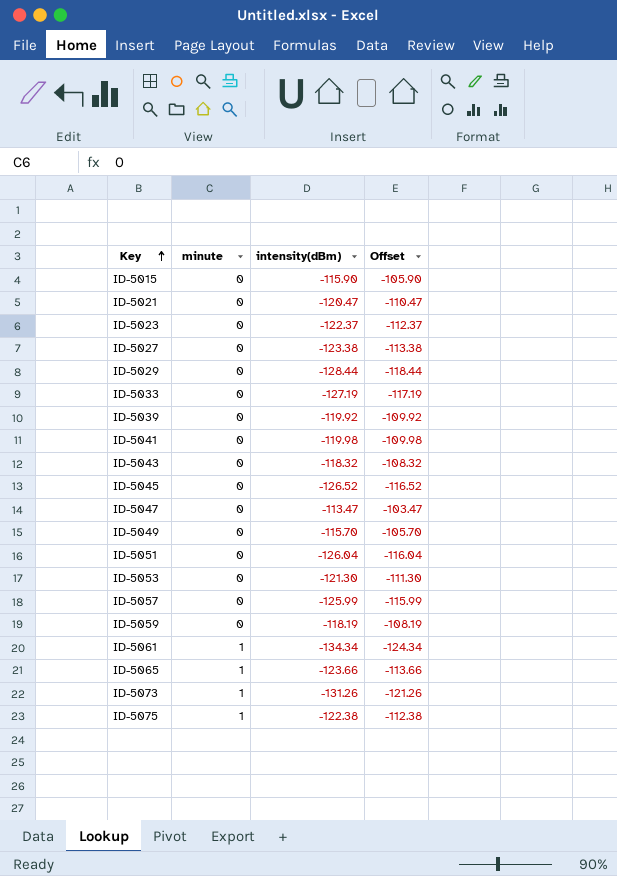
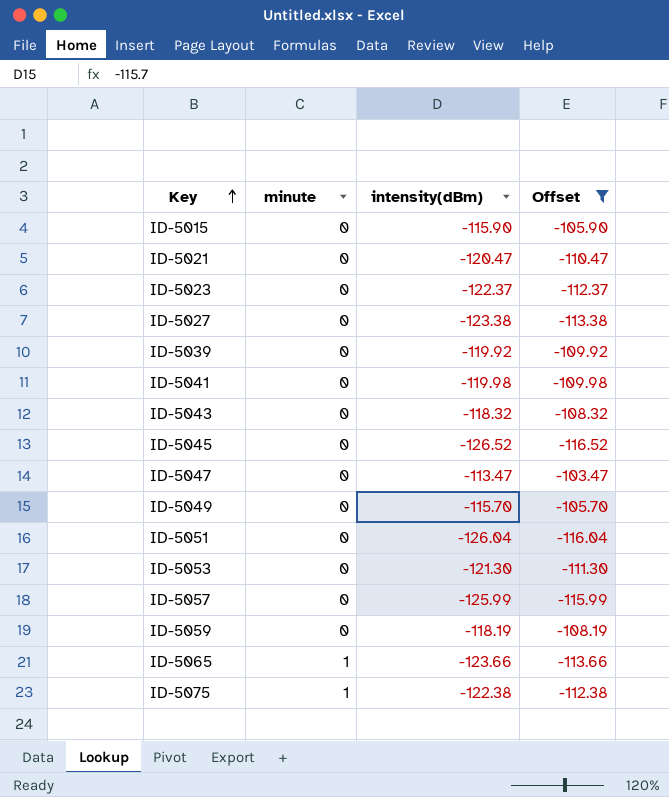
filter: none -> Offset >= -116.52

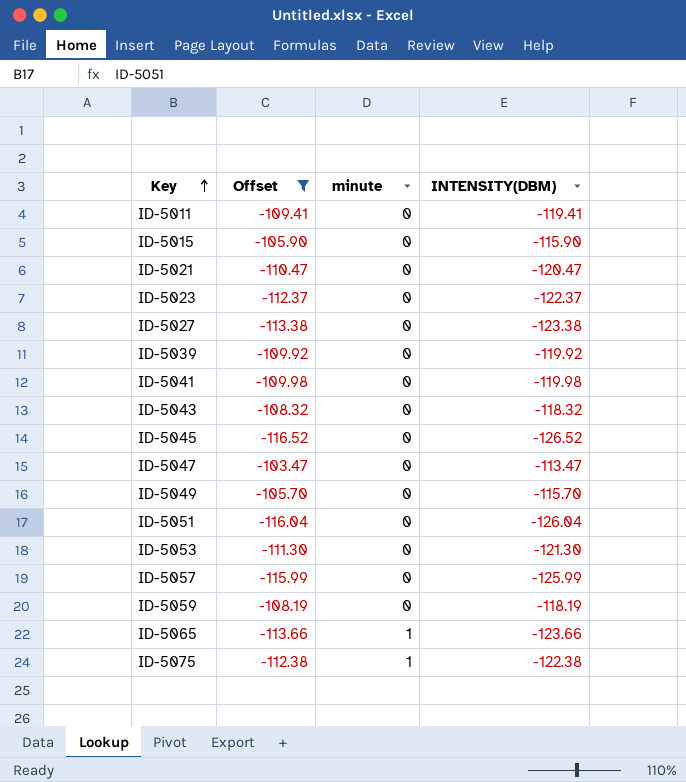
column Offset | position: 4 -> 2
column name: intensity(dBm) -> INTENSITY(DBM)
row ID-5011: none -> -109.41 | 0 | -119.41

